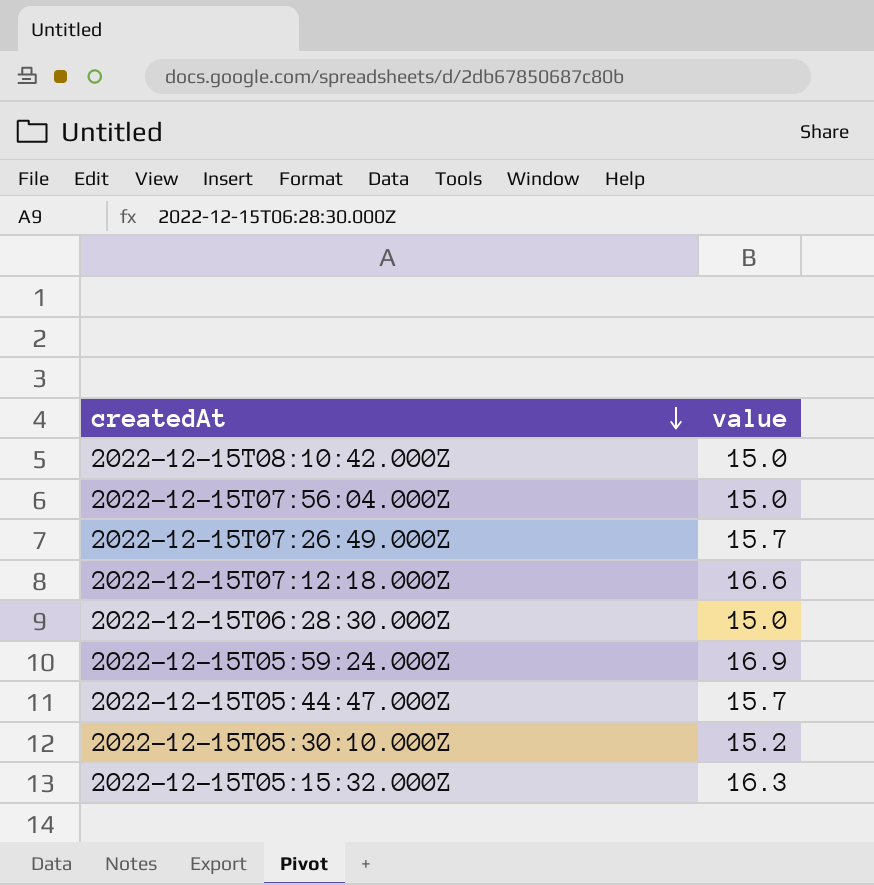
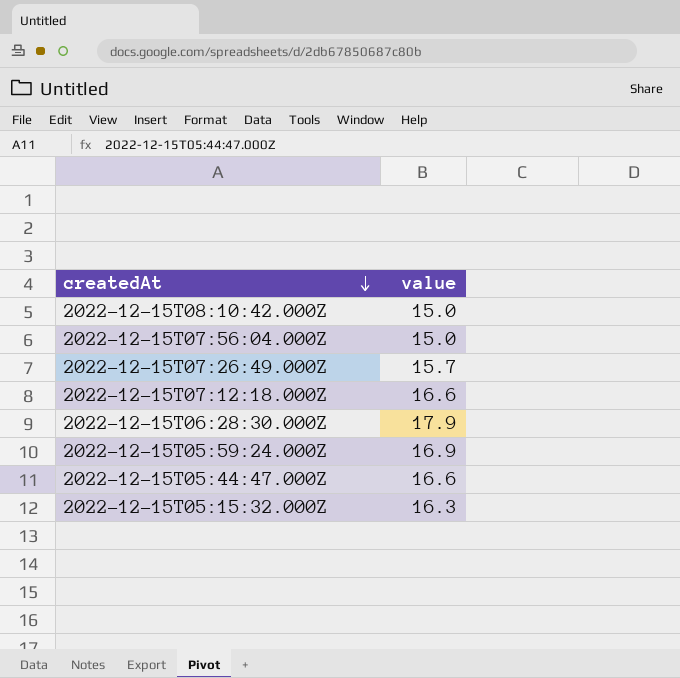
row 2022-12-15T05:30:10.000Z: 15.2 -> none
2022-12-15T06:28:30.000Z | value: 15.0 -> 17.9
2022-12-15T05:44:47.000Z | value: 15.7 -> 16.6

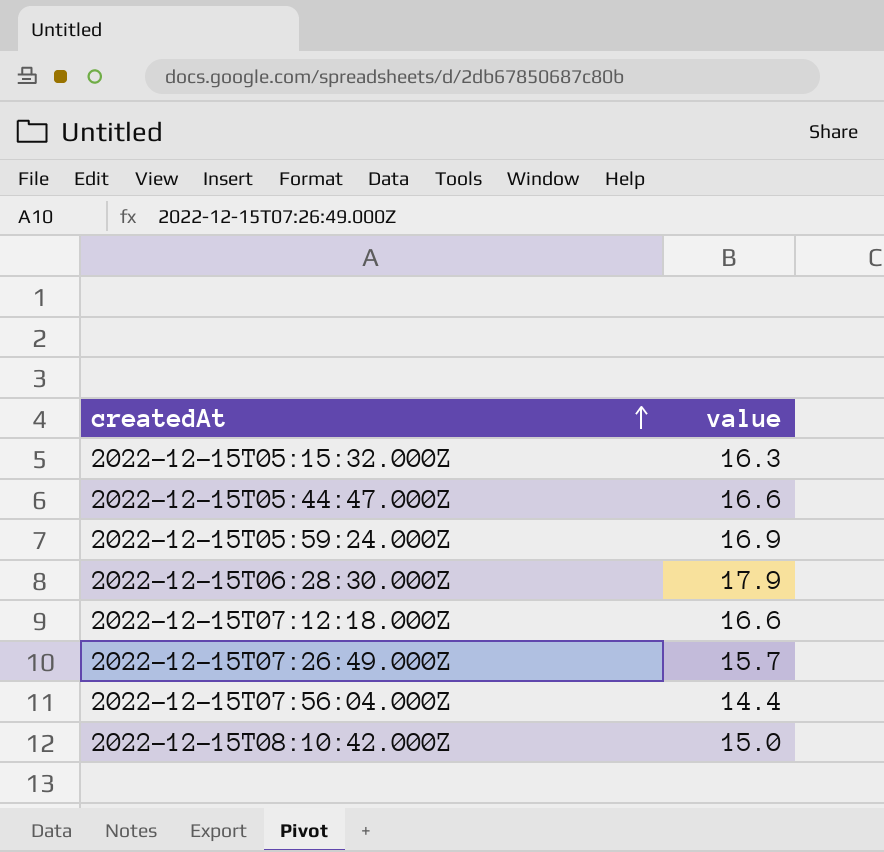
row order: createdAt descending -> createdAt ascending
2022-12-15T07:56:04.000Z | value: 15.0 -> 14.4

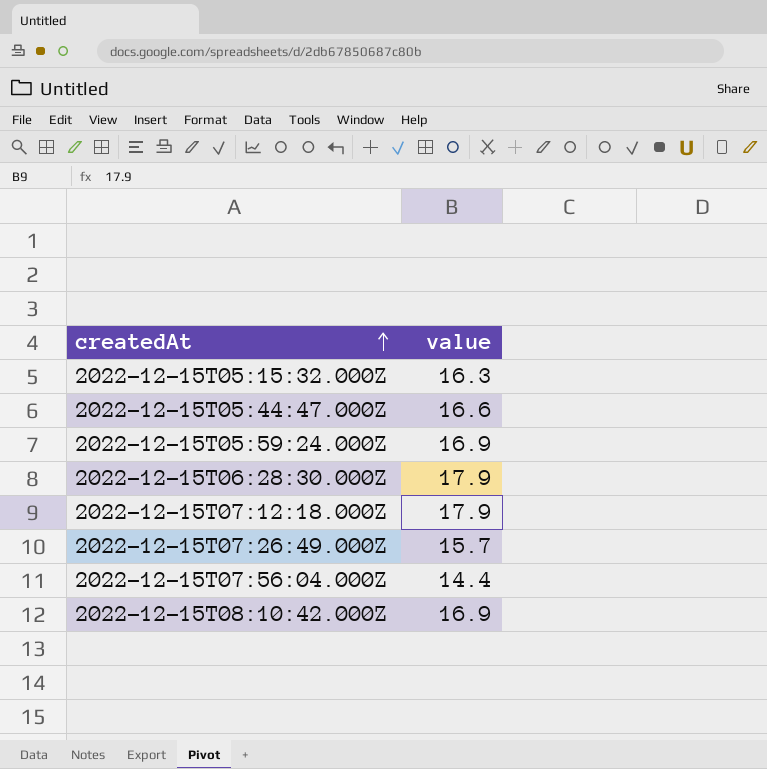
2022-12-15T07:12:18.000Z | value: 16.6 -> 17.9
2022-12-15T08:10:42.000Z | value: 15.0 -> 16.9

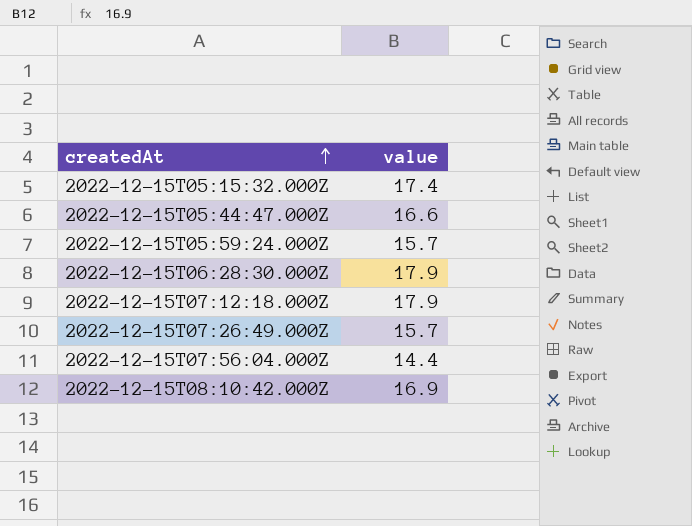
2022-12-15T05:15:32.000Z | value: 16.3 -> 17.4
2022-12-15T05:59:24.000Z | value: 16.9 -> 15.7

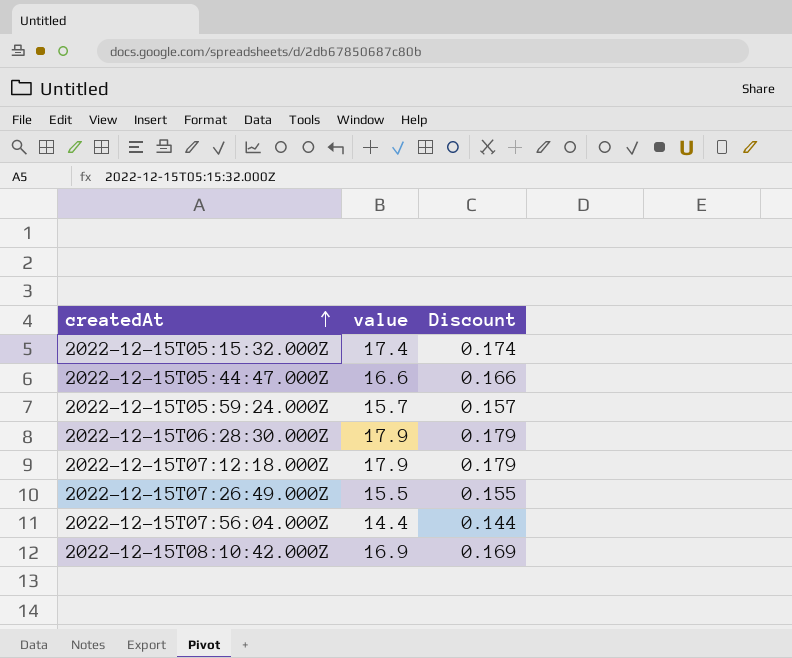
column Discount | formula: none -> [value] * 0.01
2022-12-15T07:26:49.000Z | value: 15.7 -> 15.5

